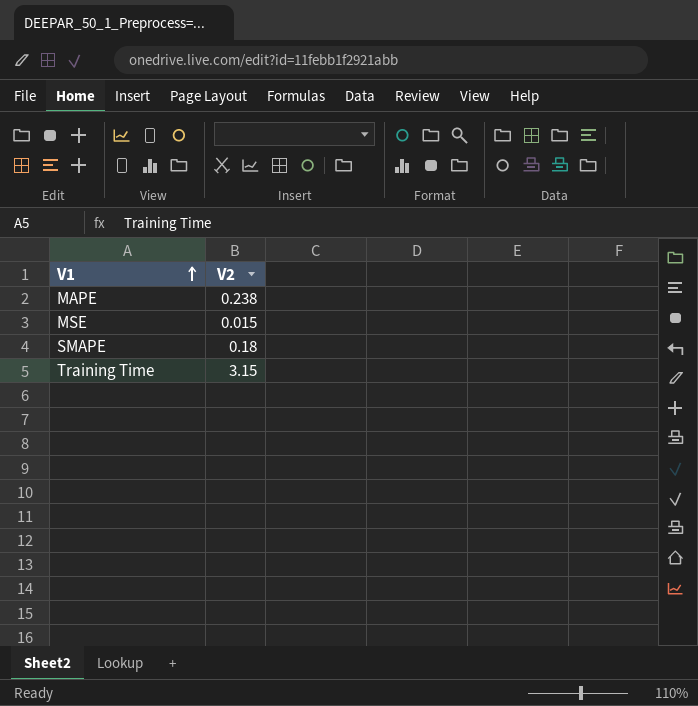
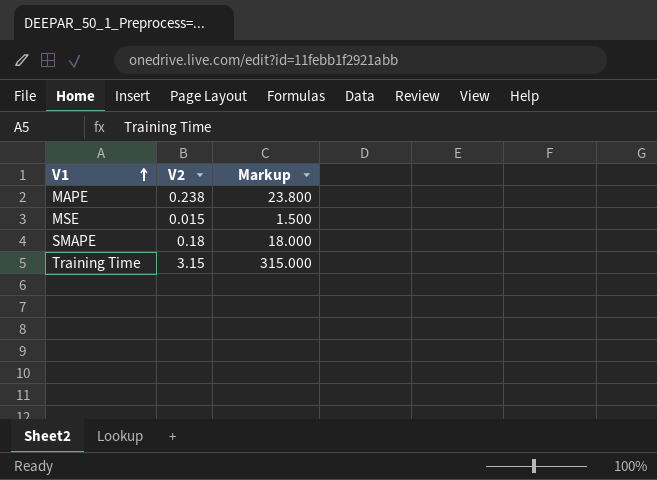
column Markup | formula: none -> [V2] * 100

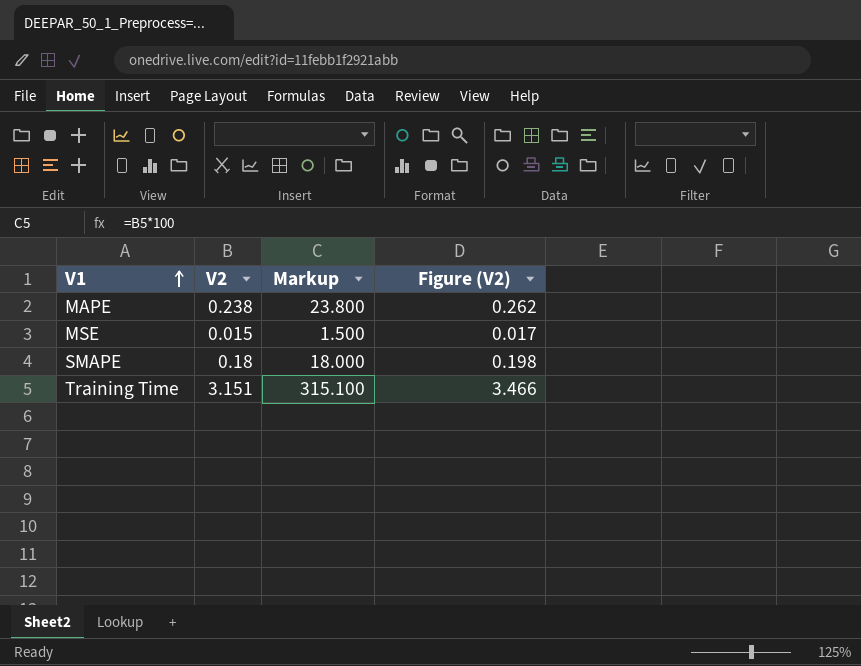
column Figure (V2) | formula: none -> [V2] * 1.1
Training Time | V2: 3.15 -> 3.151
Training Time | Markup: 315.000 -> 315.100

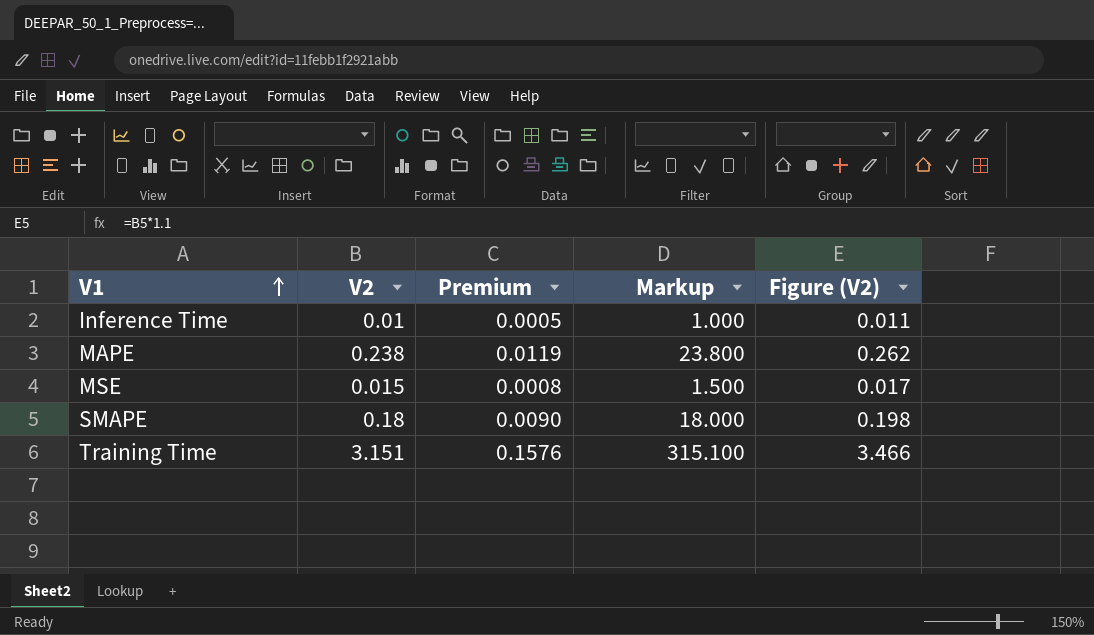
column Premium | formula: none -> [V2] * 0.05
row Inference Time: none -> 0.01 | 0.0005 | 1.000 | 0.011

